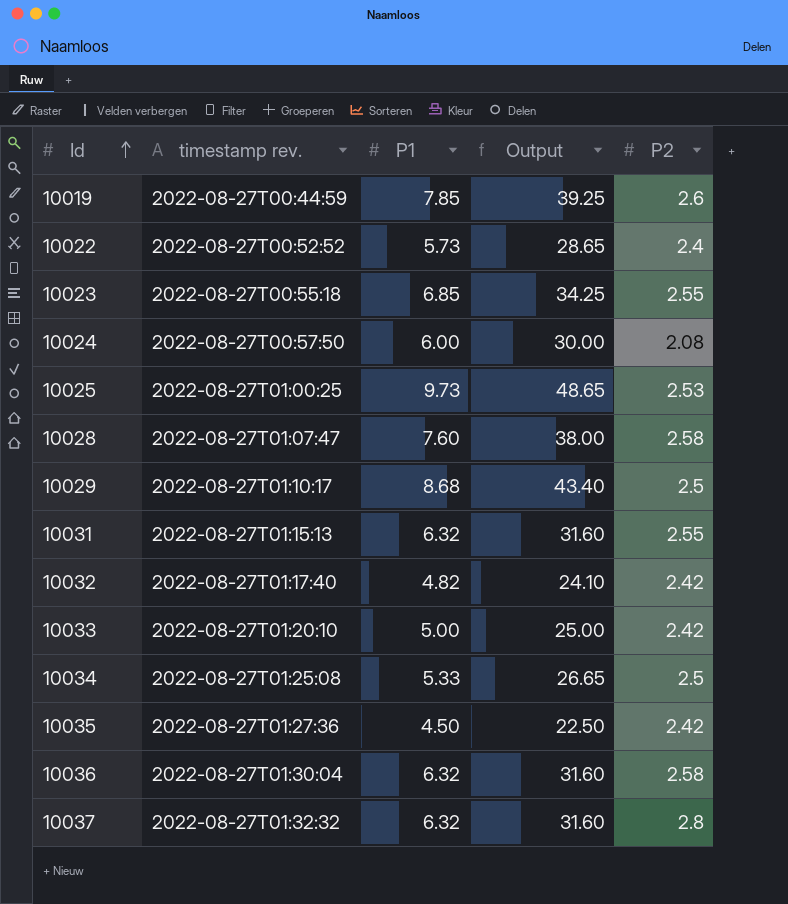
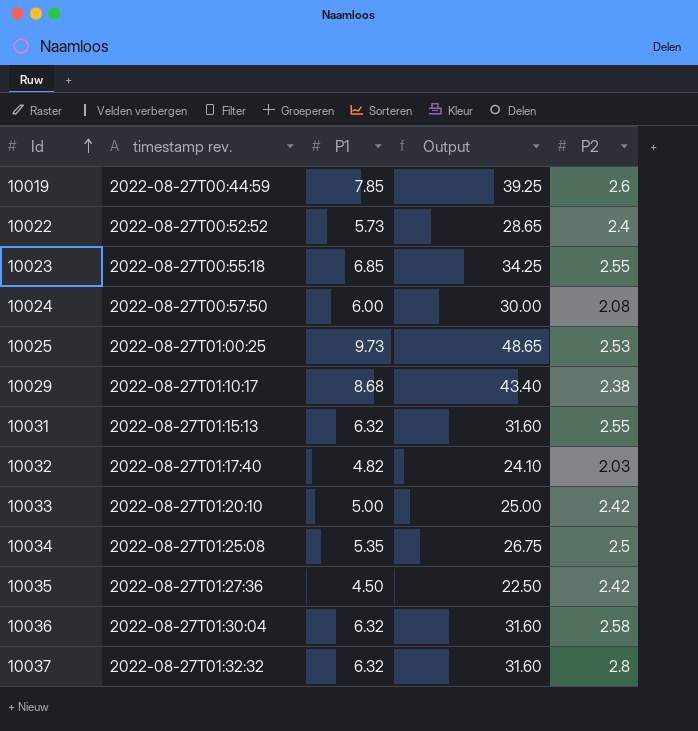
row 10028: 2022-08-27T01:07:47 | 7.60 | 38.00 | 2.58 -> none
10029 | P2: 2.5 -> 2.38
10032 | P2: 2.42 -> 2.03
10034 | P1: 5.33 -> 5.35
10034 | Output: 26.65 -> 26.75

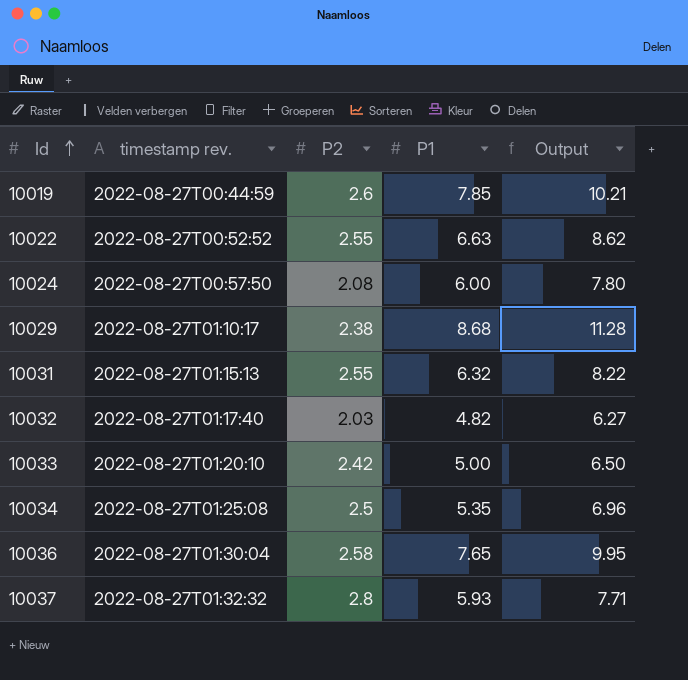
column P2 | position: 5 -> 3
column Output | formula: [P1] * 5 -> [P1] * 1.3
row 10023: 2022-08-27T00:55:18 | 6.85 | 34.25 | 2.55 -> none
row 10025: 2022-08-27T01:00:25 | 9.73 | 48.65 | 2.53 -> none
row 10035: 2022-08-27T01:27:36 | 4.50 | 22.50 | 2.42 -> none
10022 | P2: 2.4 -> 2.55
10022 | P1: 5.73 -> 6.63
10036 | P1: 6.32 -> 7.65
10037 | P1: 6.32 -> 5.93

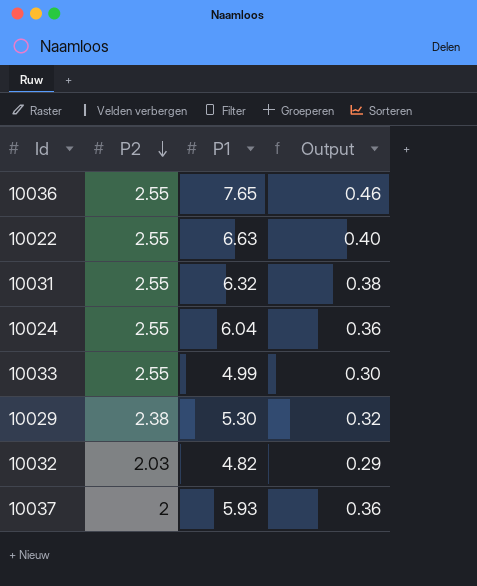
row order: Id ascending -> P2 descending
column timestamp rev. | position: 2 -> none
column Output | formula: [P1] * 1.3 -> [P1] * 0.06
row 10019: 2022-08-27T00:44:59 | 2.6 | 7.85 | 10.21 -> none
row 10034: 2022-08-27T01:25:08 | 2.5 | 5.35 | 6.96 -> none
10036 | P2: 2.58 -> 2.55
10024 | P2: 2.08 -> 2.55
10024 | P1: 6.00 -> 6.04
10033 | P2: 2.42 -> 2.55
10033 | P1: 5.00 -> 4.99
10029 | P1: 8.68 -> 5.30
10037 | P2: 2.8 -> 2

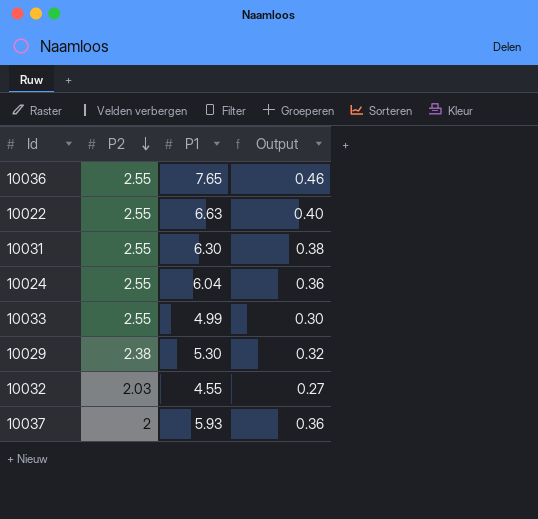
10031 | P1: 6.32 -> 6.30
10032 | P1: 4.82 -> 4.55
10032 | Output: 0.29 -> 0.27

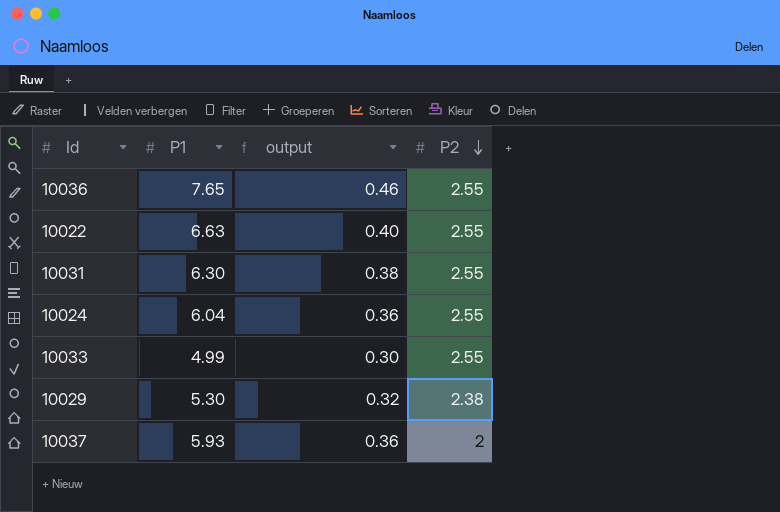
column name: Output -> output
column P2 | position: 2 -> 4
row 10032: 2.03 | 4.55 | 0.27 -> none

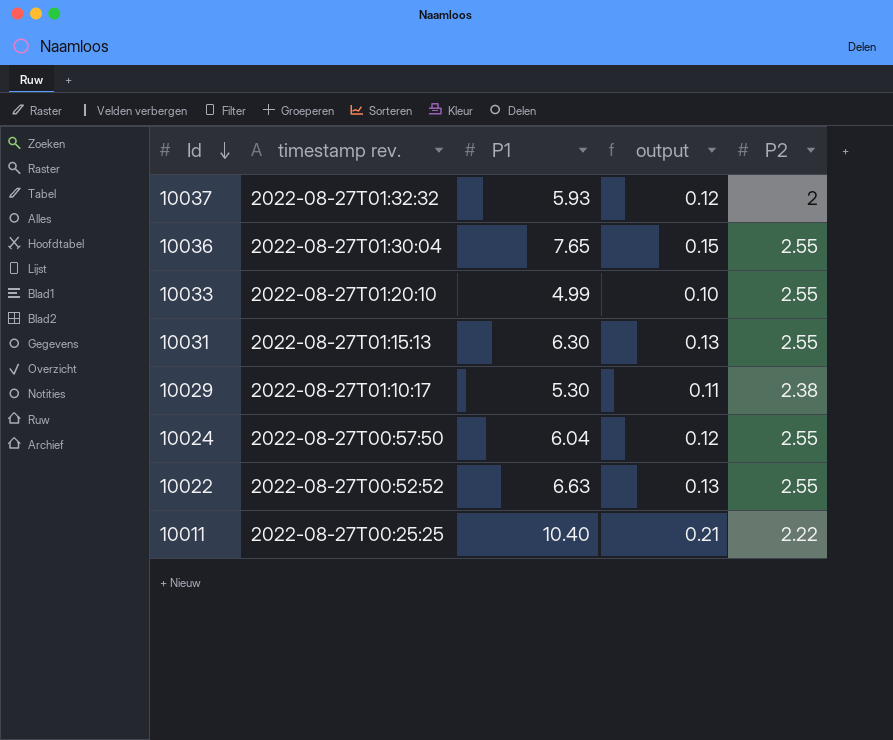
row order: P2 descending -> Id descending
column timestamp rev. | position: none -> 2
column output | formula: [P1] * 0.06 -> [P1] * 0.02
row 10011: none -> 2022-08-27T00:25:25 | 10.40 | 0.21 | 2.22

